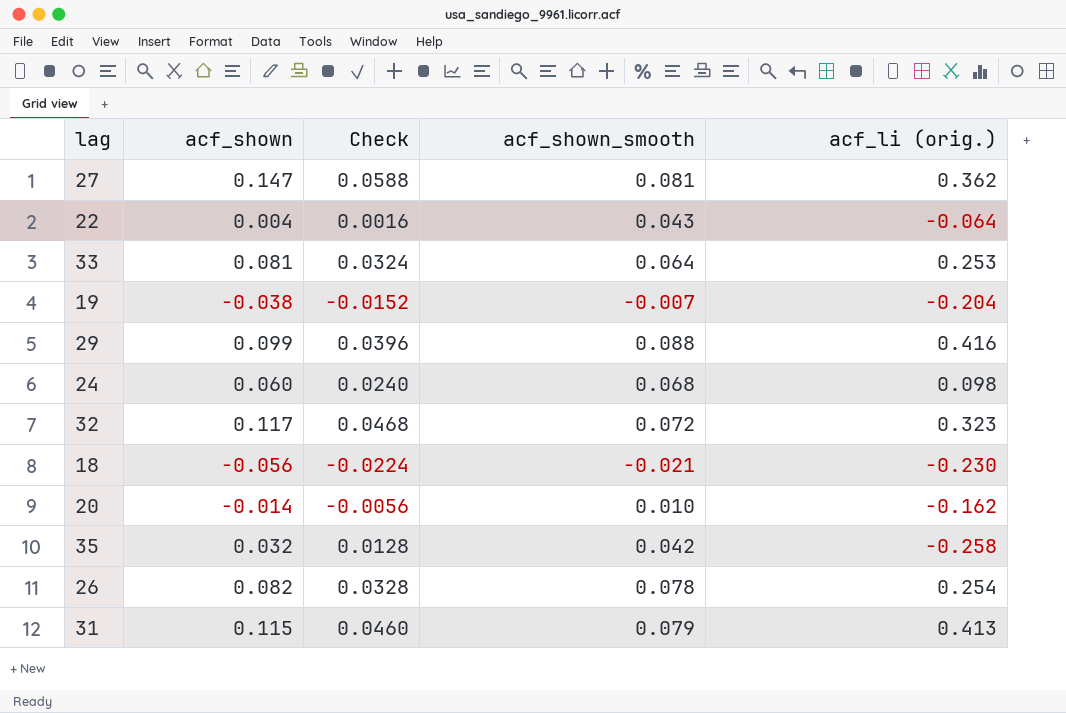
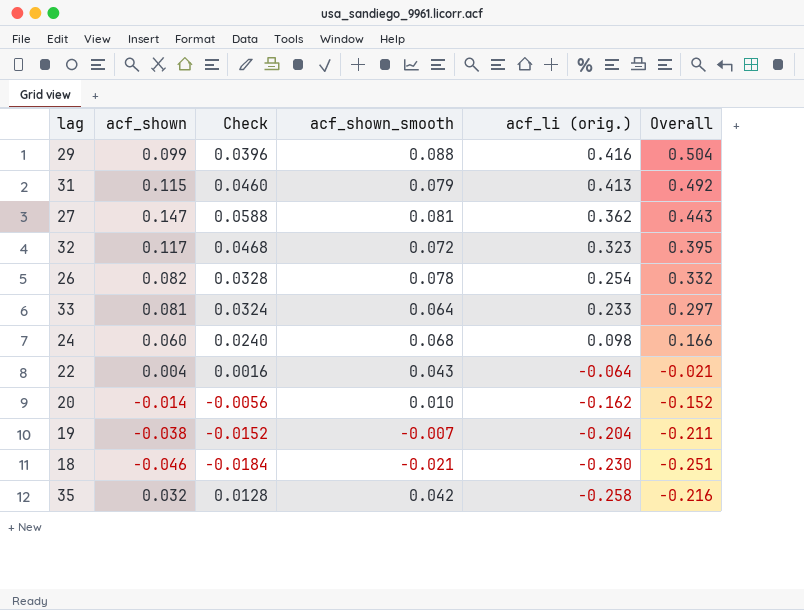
row order: none -> acf_li (orig.) descending
column Overall | formula: none -> [acf_shown_smooth] + [acf_li (orig.)]
33 | acf_li (orig.): 0.253 -> 0.233
18 | acf_shown: -0.056 -> -0.046
18 | Check: -0.0224 -> -0.0184

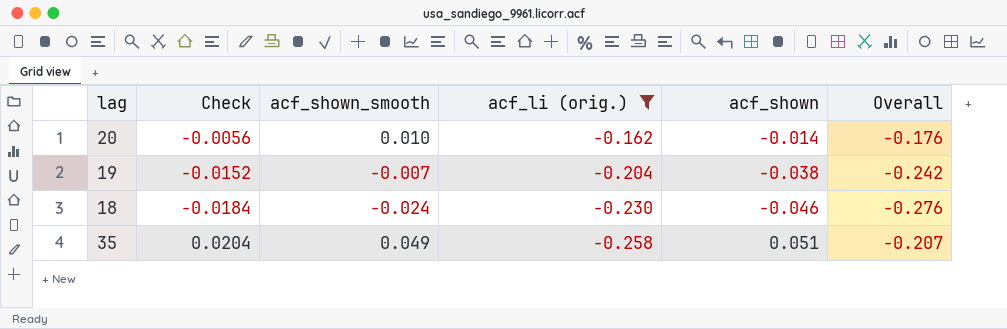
filter: none -> acf_li (orig.) <= -0.162
column acf_shown | position: 2 -> 5
column Overall | formula: [acf_shown_smooth] + [acf_li (orig.)] -> [acf_li (orig.)] + [acf_shown]
18 | acf_shown_smooth: -0.021 -> -0.024
35 | Check: 0.0128 -> 0.0204
35 | acf_shown_smooth: 0.042 -> 0.049
35 | acf_shown: 0.032 -> 0.051

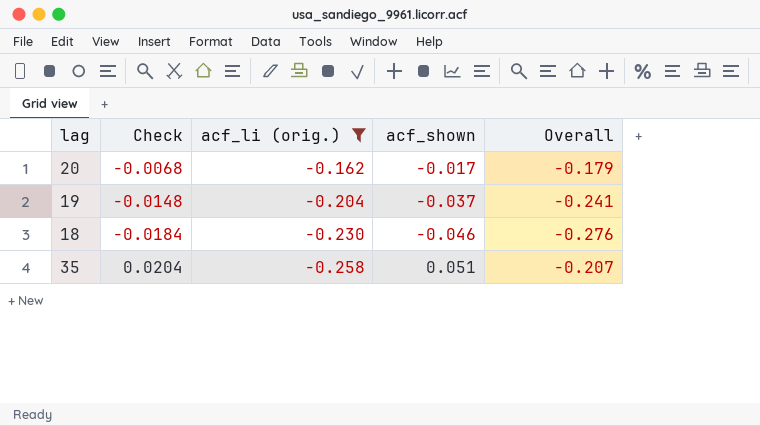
column acf_shown_smooth | position: 3 -> none
20 | Check: -0.0056 -> -0.0068
20 | acf_shown: -0.014 -> -0.017
20 | Overall: -0.176 -> -0.179
19 | Check: -0.0152 -> -0.0148
19 | acf_shown: -0.038 -> -0.037
19 | Overall: -0.242 -> -0.241

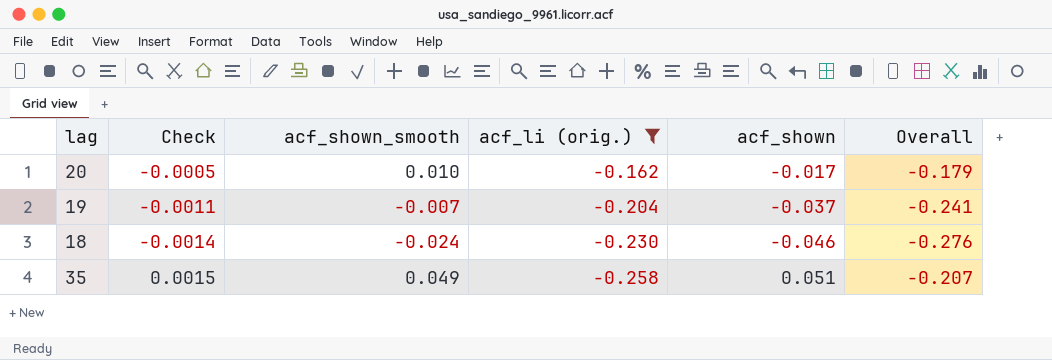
column Check | formula: [acf_shown] * 0.4 -> [acf_shown] * 0.03
column acf_shown_smooth | position: none -> 3

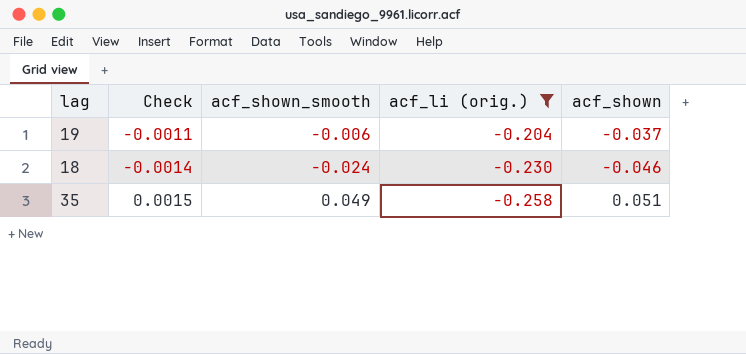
column Overall | formula: [acf_li (orig.)] + [acf_shown] -> none
row 20: -0.0005 | 0.010 | -0.162 | -0.017 | -0.179 -> none
19 | acf_shown_smooth: -0.007 -> -0.006

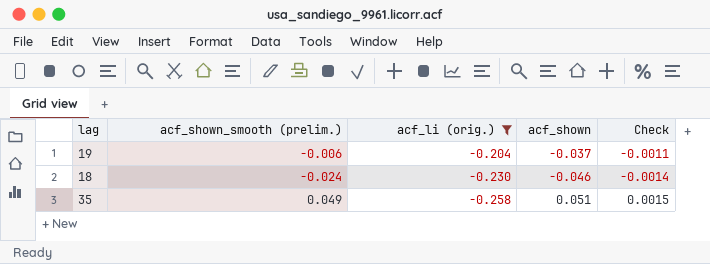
column name: acf_shown_smooth -> acf_shown_smooth (prelim.)
column Check | position: 2 -> 5

